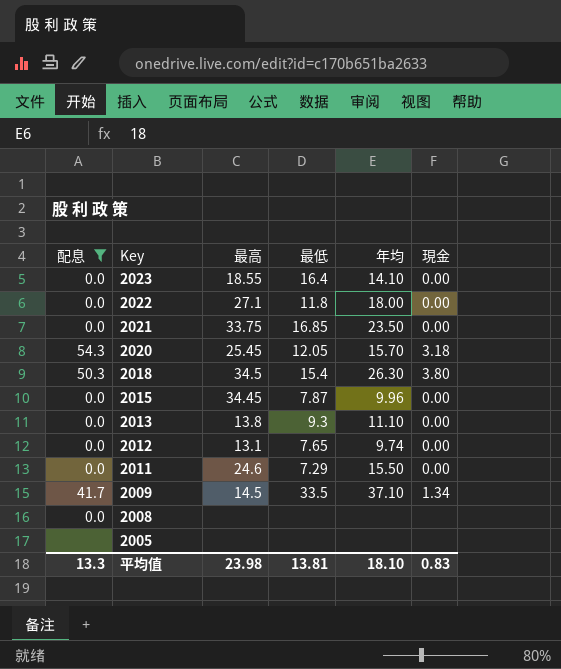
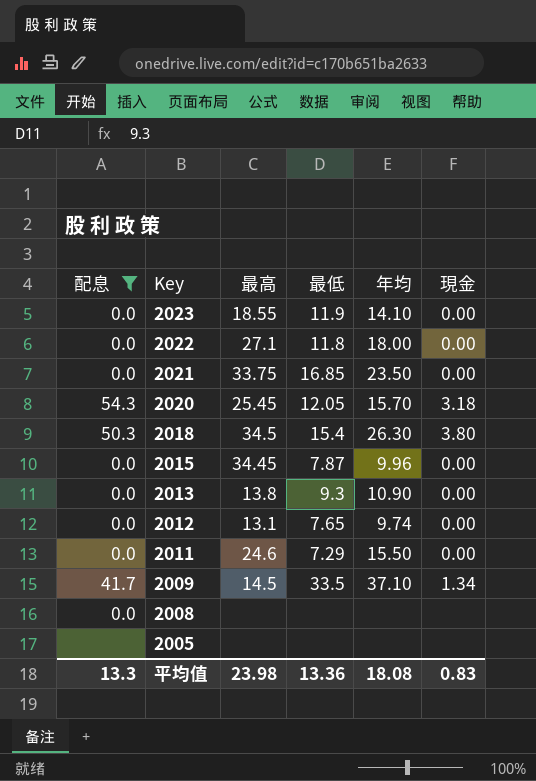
2023 | 最低: 16.4 -> 11.9
2013 | 年均: 11.10 -> 10.90
平均值 | 最低: 13.81 -> 13.36
平均值 | 年均: 18.10 -> 18.08

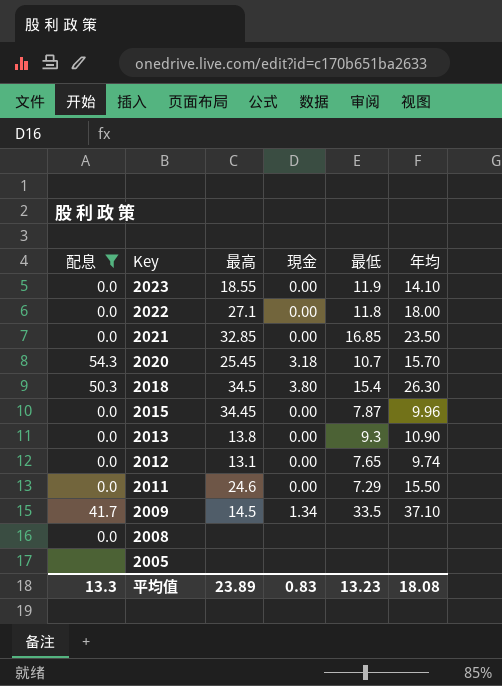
column 現金 | position: 6 -> 4
2021 | 最高: 33.75 -> 32.85
2020 | 最低: 12.05 -> 10.7
平均值 | 最高: 23.98 -> 23.89
平均值 | 最低: 13.36 -> 13.23

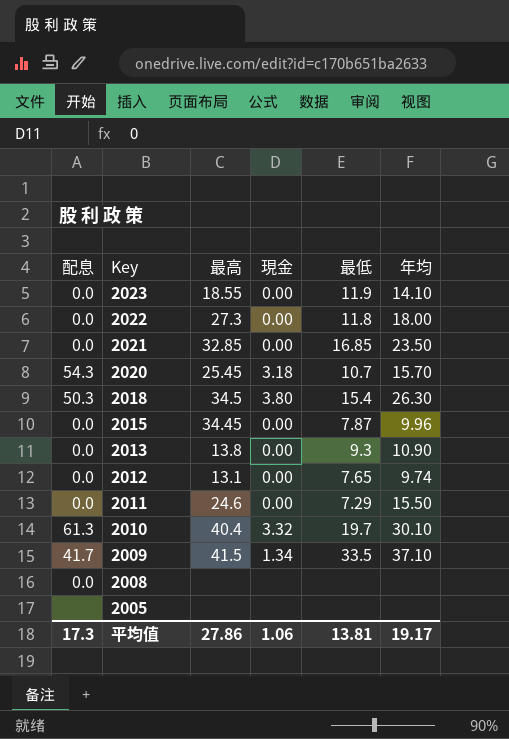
filter: 配息 != 61.3 -> none
2022 | 最高: 27.1 -> 27.3
2009 | 最高: 14.5 -> 41.5
平均值 | 配息: 13.3 -> 17.3
平均值 | 最高: 23.89 -> 27.86
平均值 | 現金: 0.83 -> 1.06
平均值 | 最低: 13.23 -> 13.81
平均值 | 年均: 18.08 -> 19.17

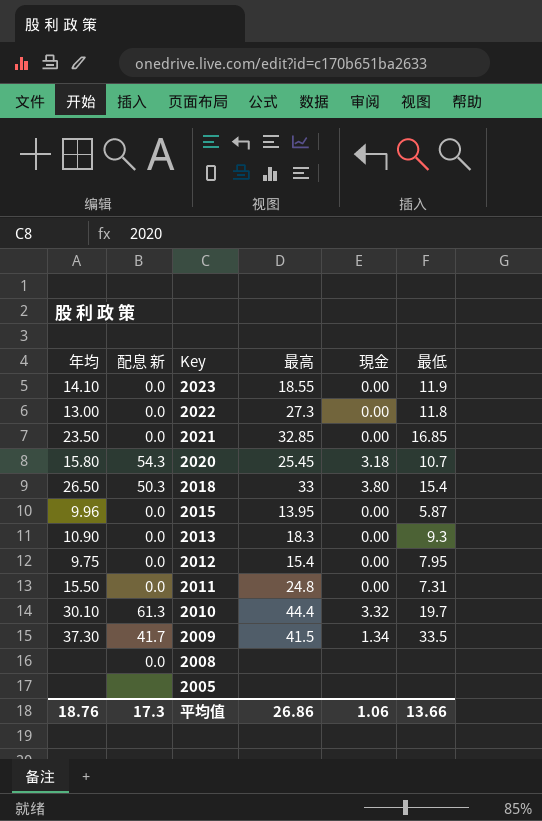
column 年均 | position: 6 -> 1
column name: 配息 -> 配息 新
2022 | 年均: 18.00 -> 13.00
2020 | 年均: 15.70 -> 15.80
2018 | 年均: 26.30 -> 26.50
2018 | 最高: 34.5 -> 33
2015 | 最高: 34.45 -> 13.95
2015 | 最低: 7.87 -> 5.87
2013 | 最高: 13.8 -> 18.3
2012 | 年均: 9.74 -> 9.75
2012 | 最高: 13.1 -> 15.4
2012 | 最低: 7.65 -> 7.95
2011 | 最高: 24.6 -> 24.8
2011 | 最低: 7.29 -> 7.31
2010 | 最高: 40.4 -> 44.4
2009 | 年均: 37.10 -> 37.30
平均值 | 年均: 19.17 -> 18.76
平均值 | 最高: 27.86 -> 26.86
平均值 | 最低: 13.81 -> 13.66

